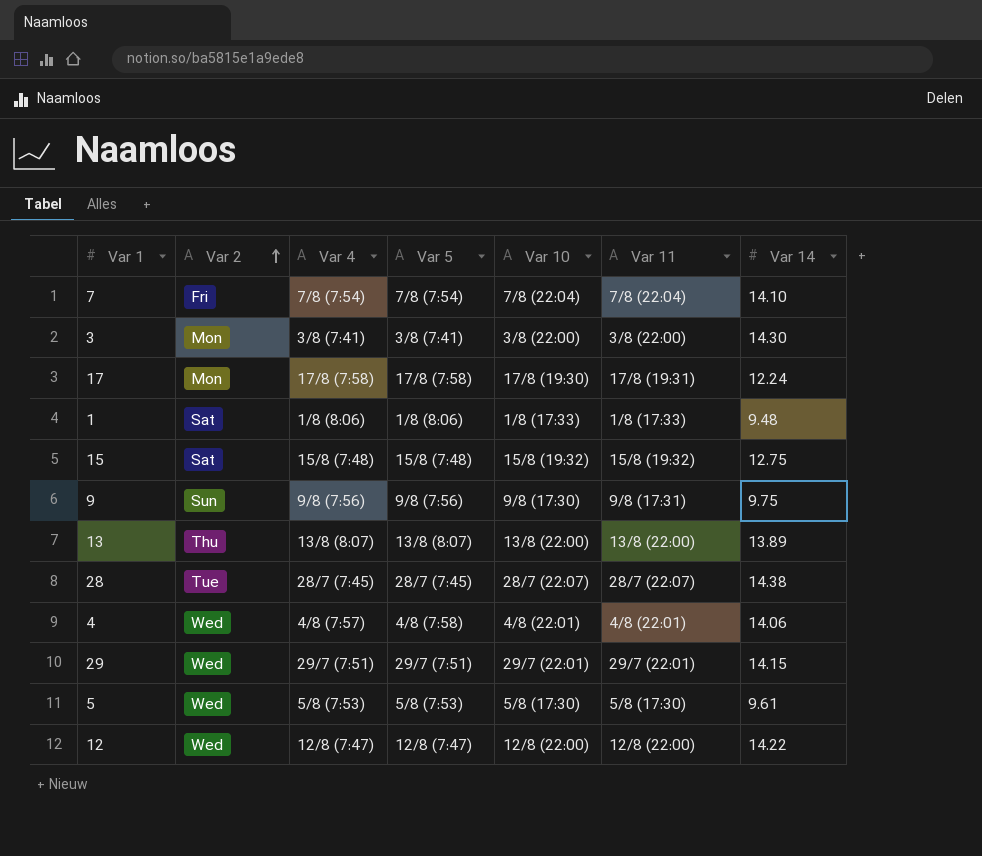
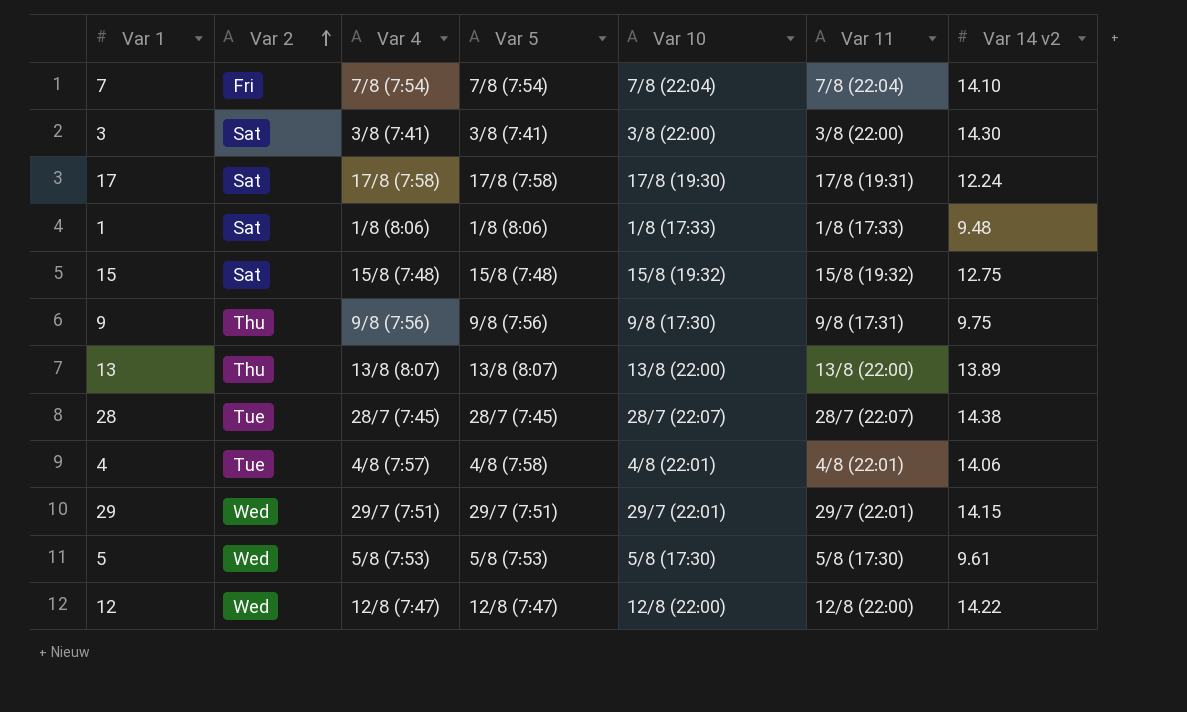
column name: Var 14 -> Var 14 v2
3 | Var 2: Mon -> Sat
17 | Var 2: Mon -> Sat
9 | Var 2: Sun -> Thu
4 | Var 2: Wed -> Tue

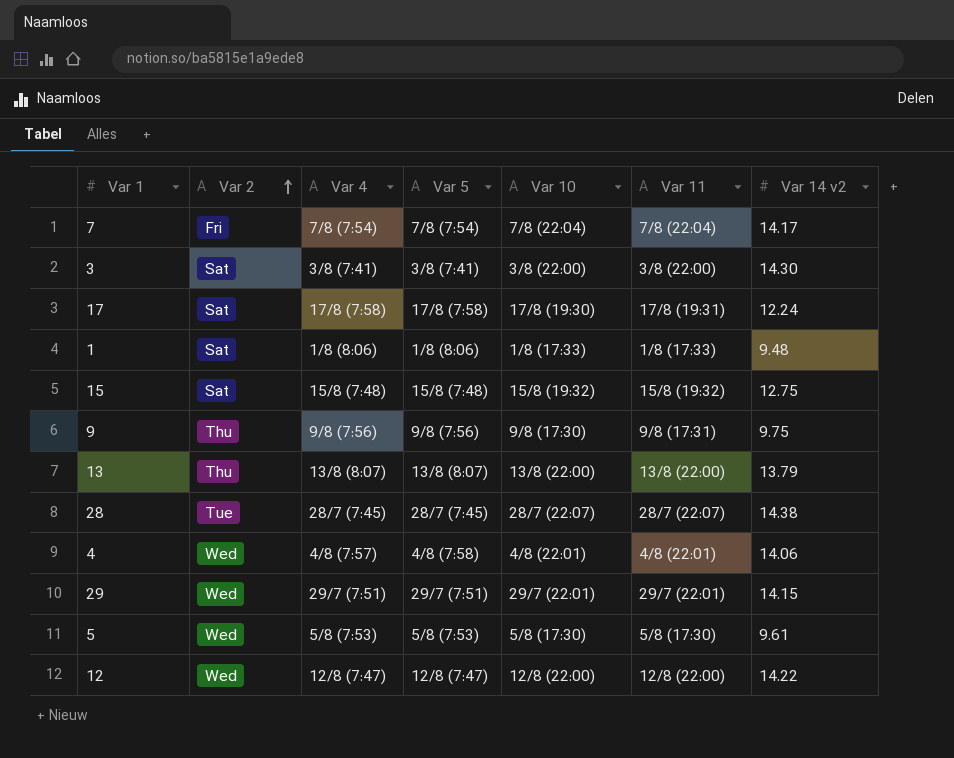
7 | Var 14 v2: 14.10 -> 14.17
13 | Var 14 v2: 13.89 -> 13.79
4 | Var 2: Tue -> Wed

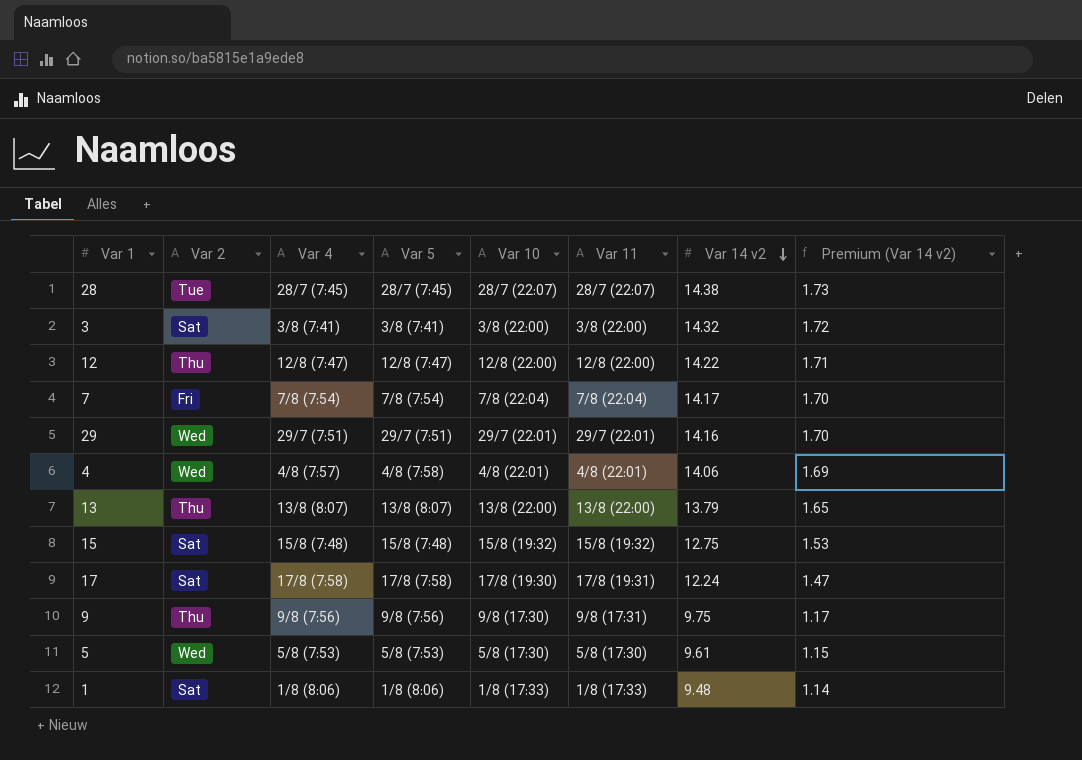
row order: Var 2 ascending -> Var 14 v2 descending
column Premium (Var 14 v2) | formula: none -> [Var 14 v2] * 0.12
3 | Var 14 v2: 14.30 -> 14.32
12 | Var 2: Wed -> Thu
29 | Var 14 v2: 14.15 -> 14.16

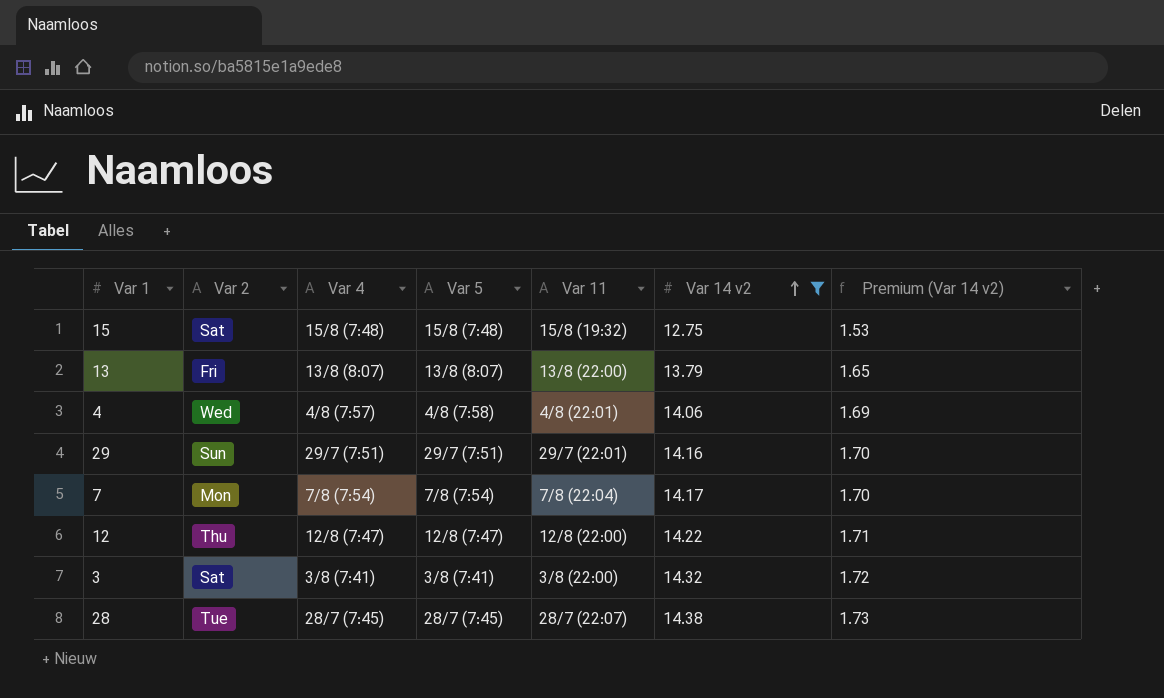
filter: none -> Var 14 v2 >= 12.75
row order: Var 14 v2 descending -> Var 14 v2 ascending
column Var 10 | position: 5 -> none
13 | Var 2: Thu -> Fri
29 | Var 2: Wed -> Sun
7 | Var 2: Fri -> Mon

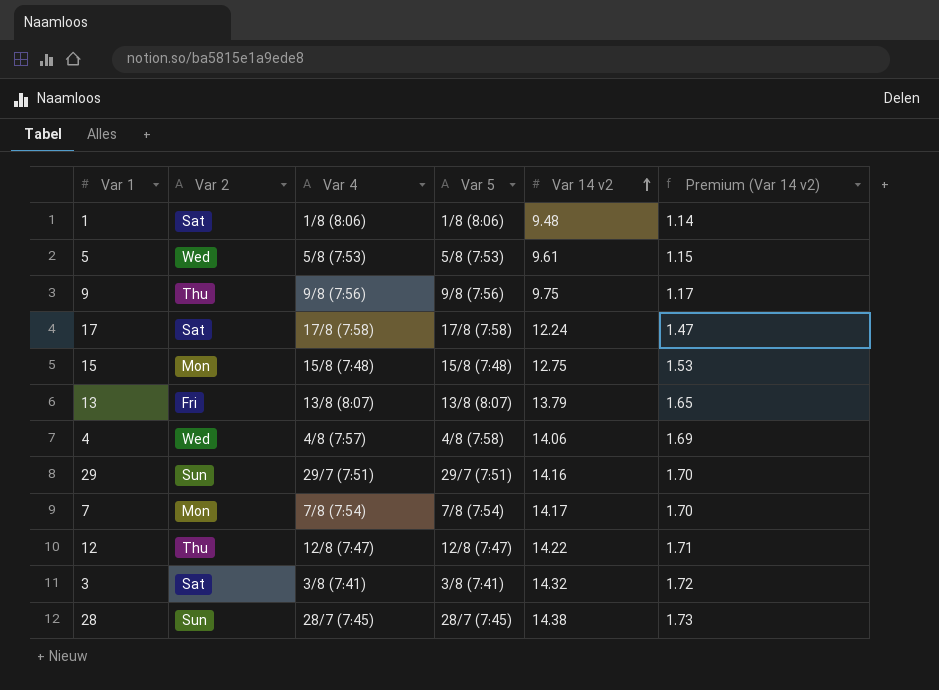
filter: Var 14 v2 >= 12.75 -> none
column Var 11 | position: 5 -> none
15 | Var 2: Sat -> Mon
28 | Var 2: Tue -> Sun

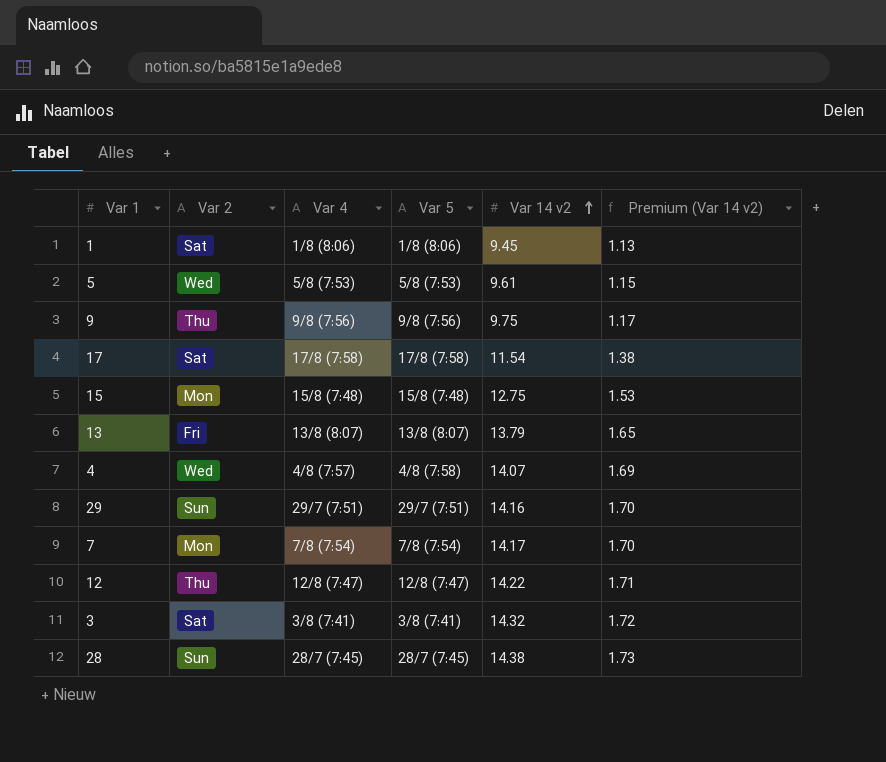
1 | Var 14 v2: 9.48 -> 9.45
1 | Premium (Var 14 v2): 1.14 -> 1.13
17 | Var 14 v2: 12.24 -> 11.54
17 | Premium (Var 14 v2): 1.47 -> 1.38
4 | Var 14 v2: 14.06 -> 14.07

